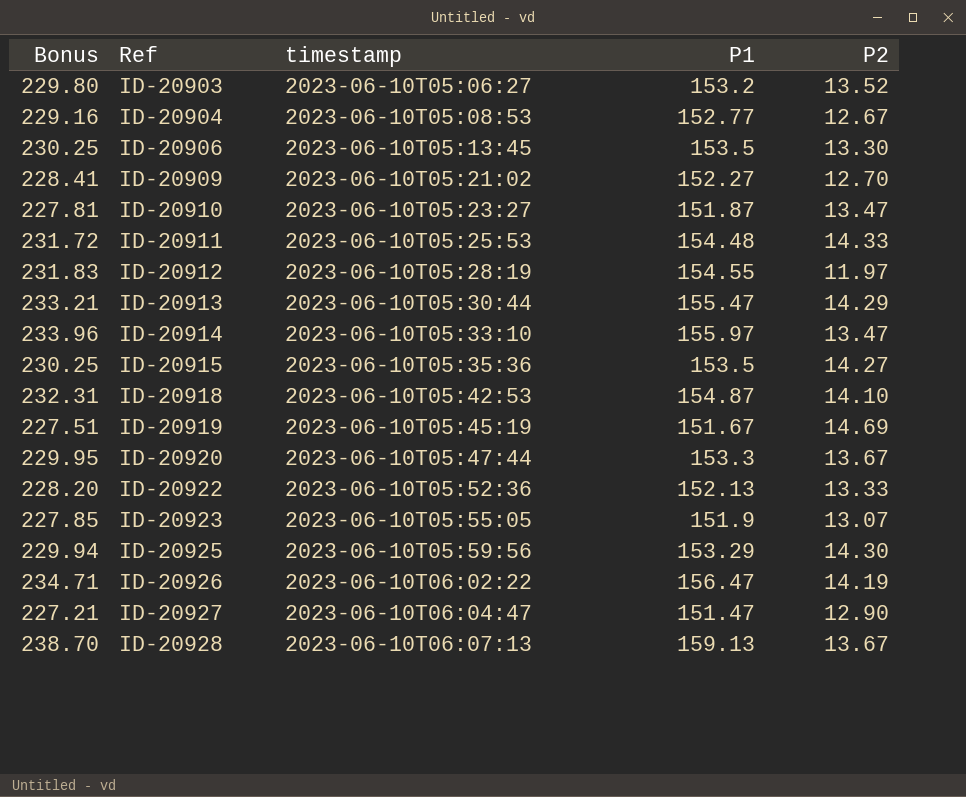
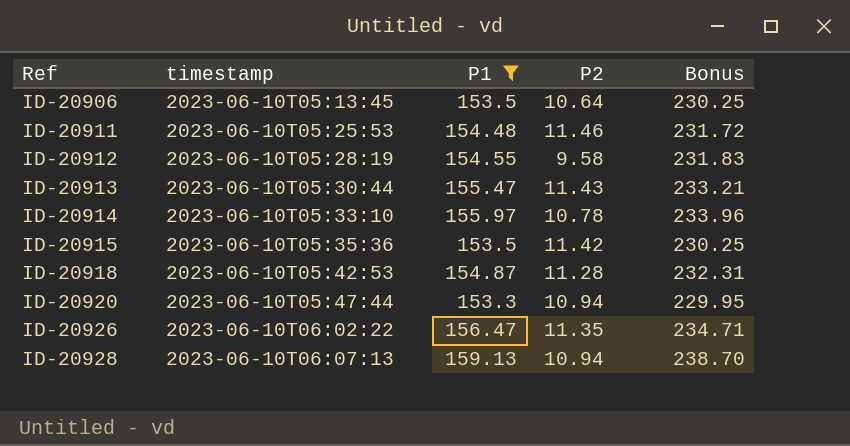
filter: none -> P1 >= 153.3
column Bonus | position: 1 -> 5
ID-20906 | P2: 13.30 -> 10.64
ID-20911 | P2: 14.33 -> 11.46
ID-20912 | P2: 11.97 -> 9.58
ID-20913 | P2: 14.29 -> 11.43
ID-20914 | P2: 13.47 -> 10.78
ID-20915 | P2: 14.27 -> 11.42
ID-20918 | P2: 14.10 -> 11.28
ID-20920 | P2: 13.67 -> 10.94
ID-20926 | P2: 14.19 -> 11.35
ID-20928 | P2: 13.67 -> 10.94

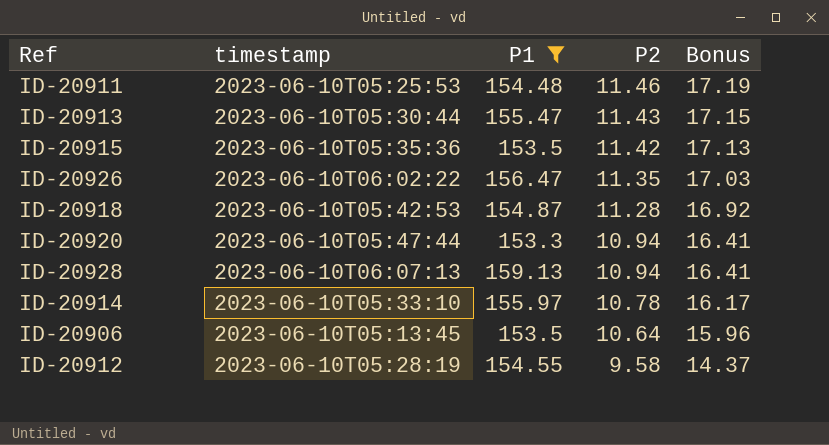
row order: Ref ascending -> P2 descending
column Bonus | formula: [P1] * 1.5 -> [P2] * 1.5

